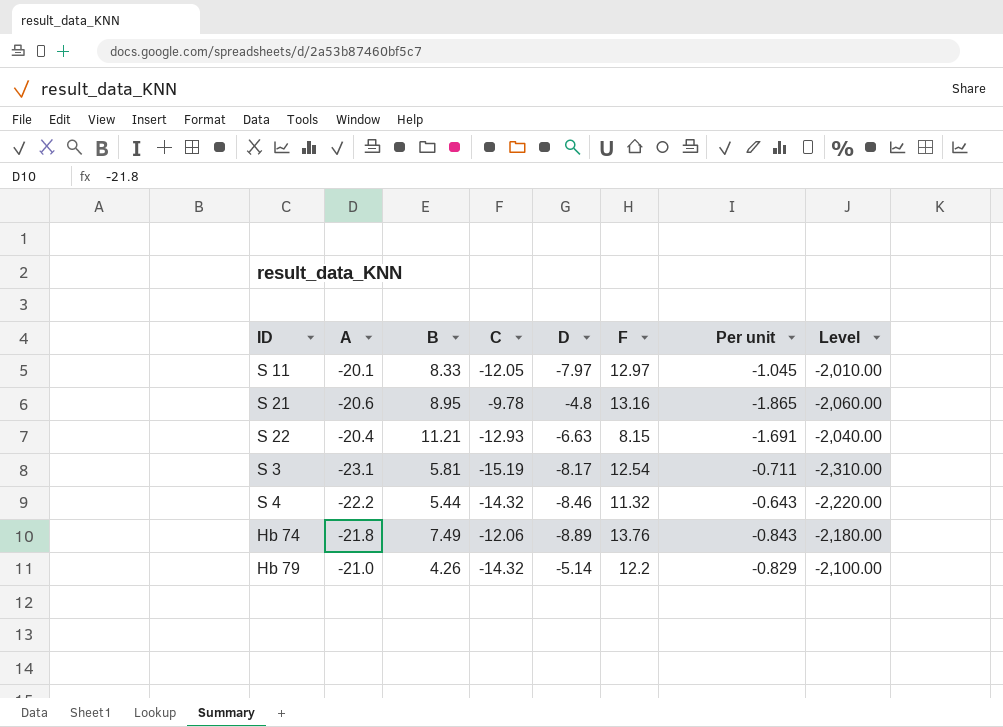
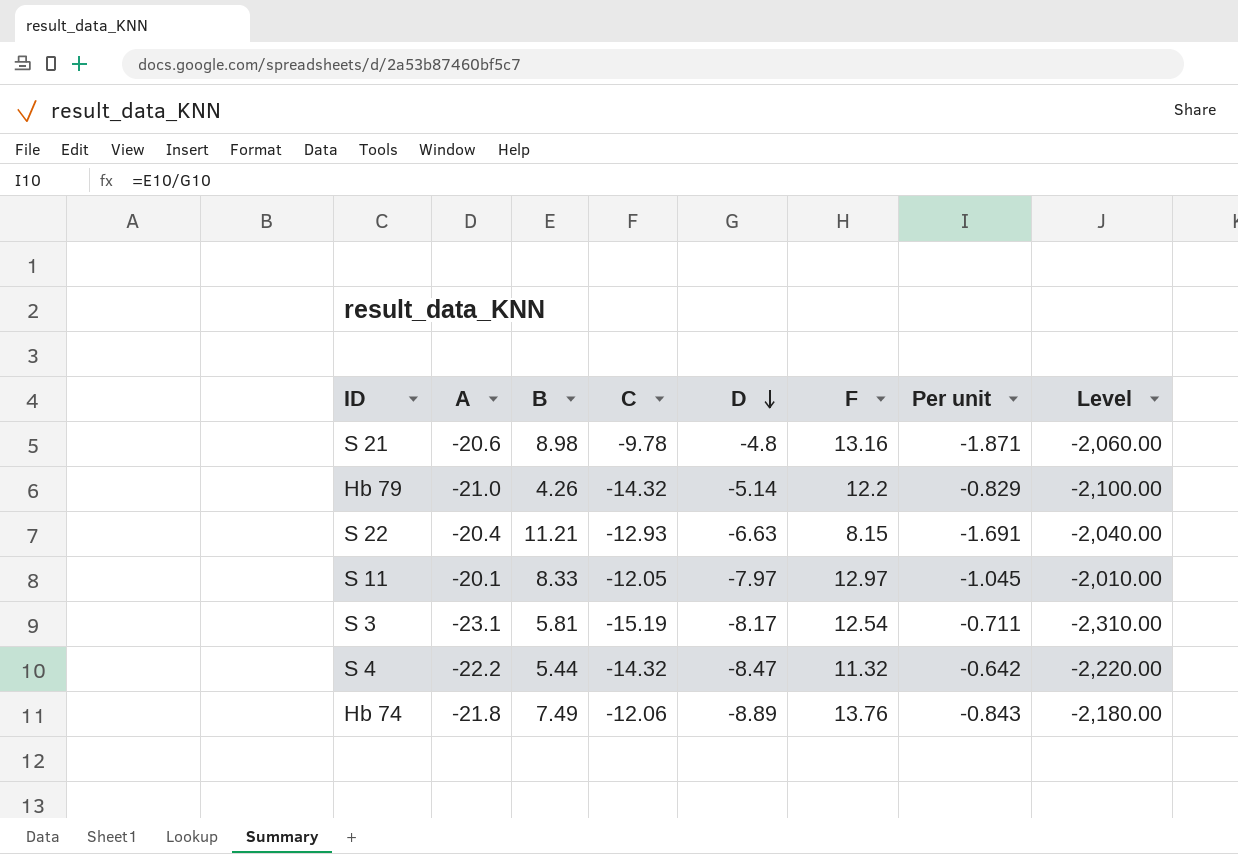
row order: none -> D descending
S 21 | B: 8.95 -> 8.98
S 21 | Per unit: -1.865 -> -1.871
S 4 | D: -8.46 -> -8.47
S 4 | Per unit: -0.643 -> -0.642

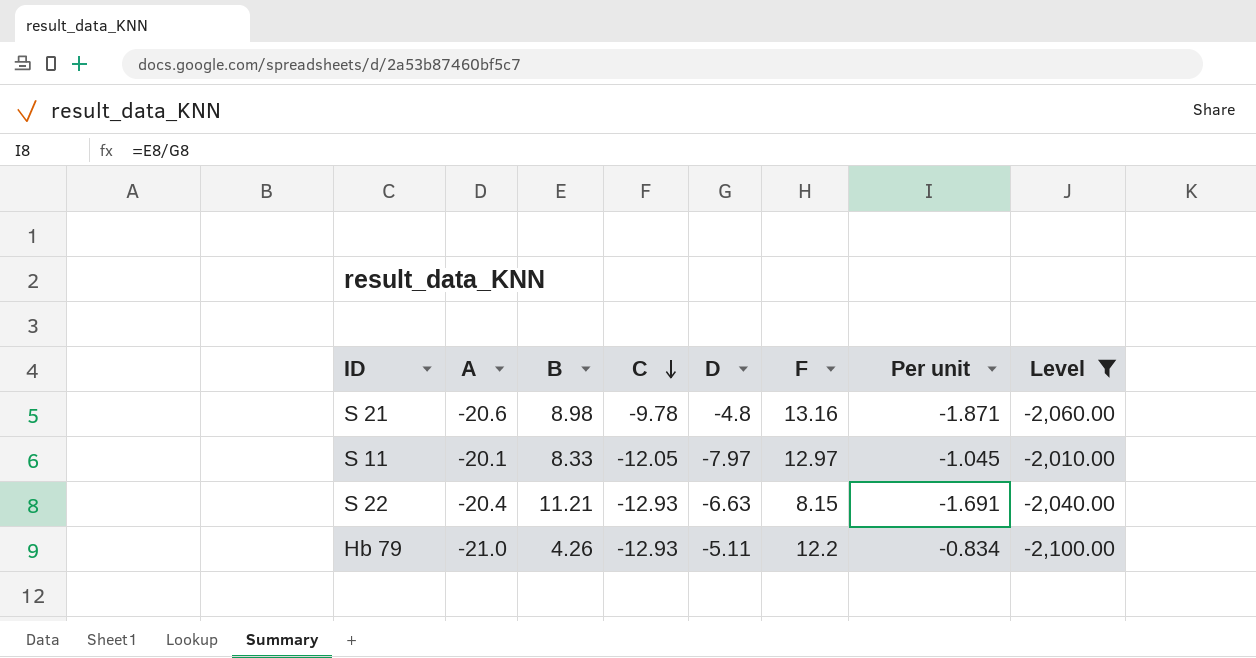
filter: none -> Level >= -2,100.00
row order: D descending -> C descending
Hb 79 | C: -14.32 -> -12.93
Hb 79 | D: -5.14 -> -5.11
Hb 79 | Per unit: -0.829 -> -0.834

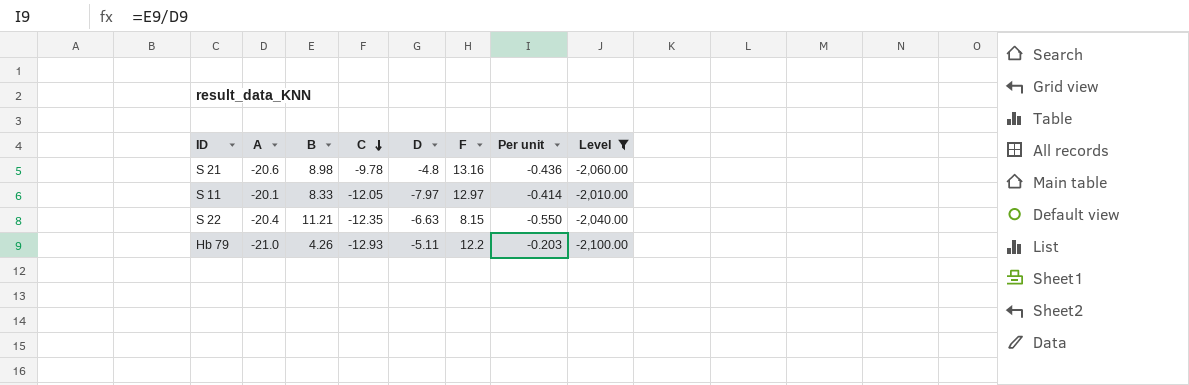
column Per unit | formula: [B] / [D] -> [B] / [A]
S 22 | C: -12.93 -> -12.35

